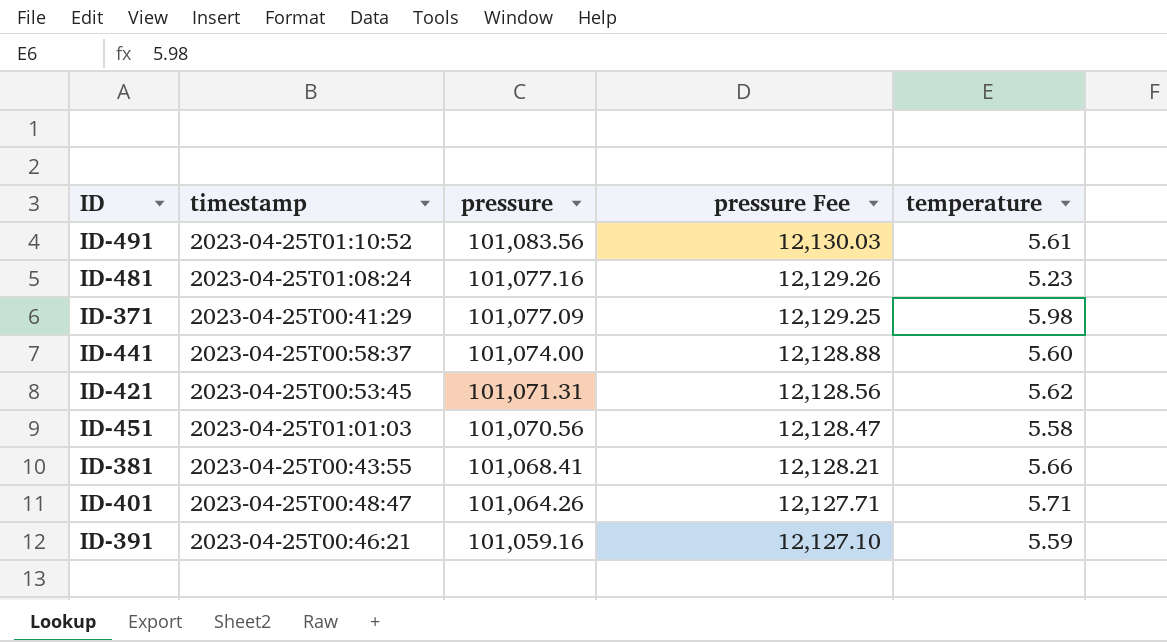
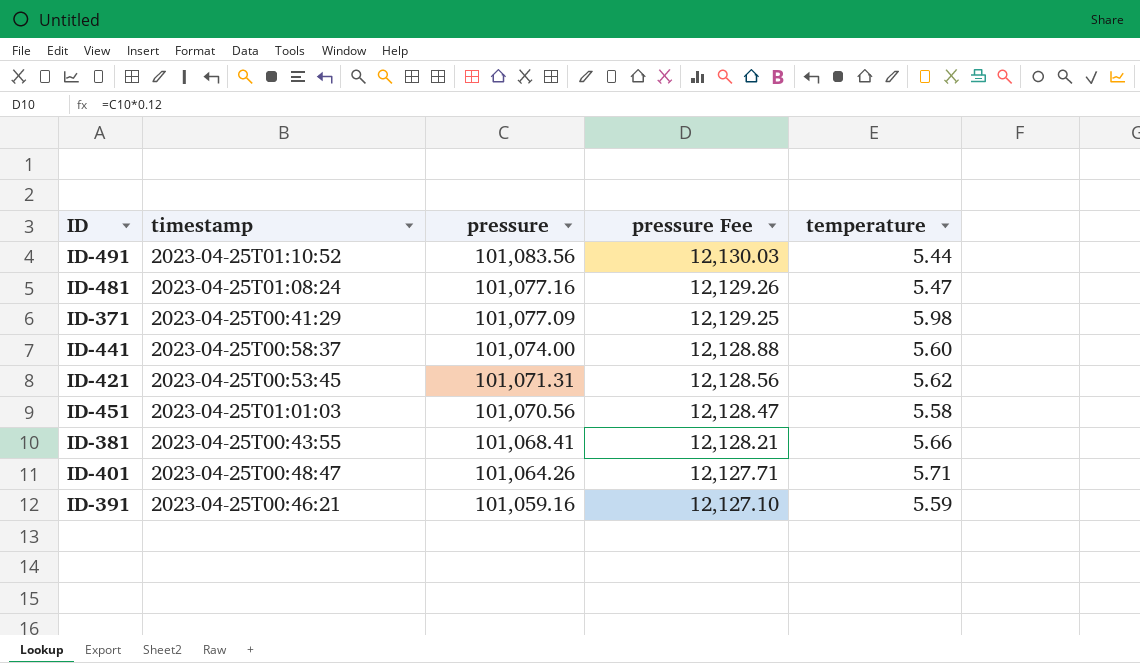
ID-491 | temperature: 5.61 -> 5.44
ID-481 | temperature: 5.23 -> 5.47

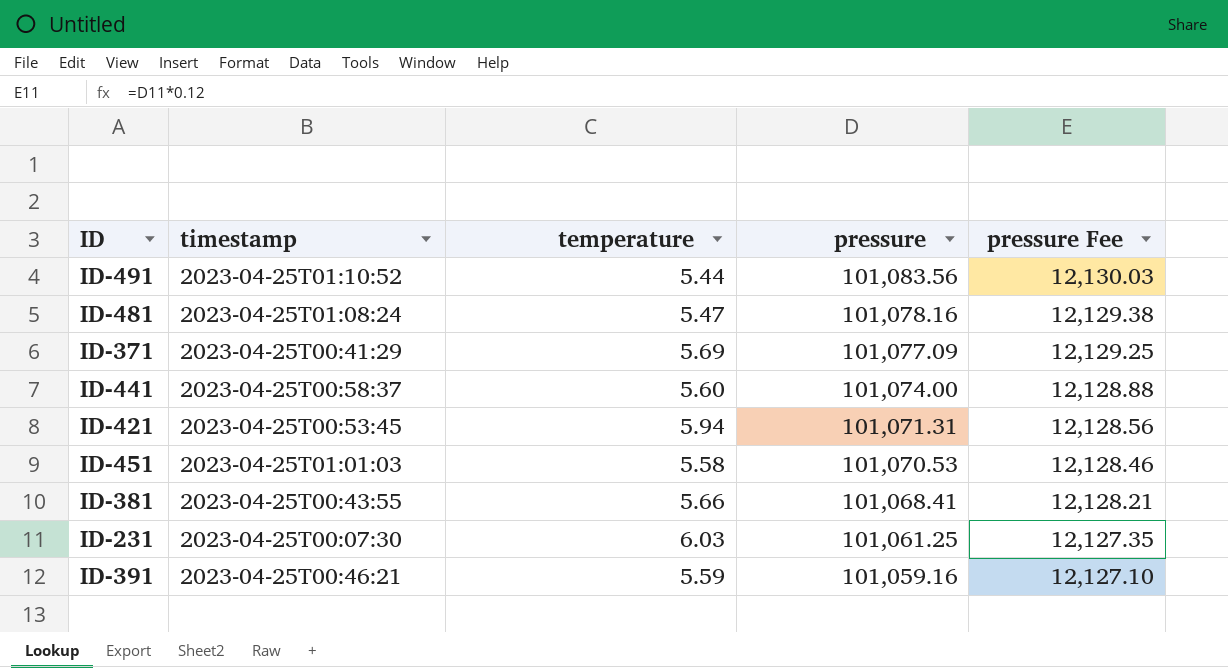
column temperature | position: 5 -> 3
row ID-401: 2023-04-25T00:48:47 | 101,064.26 | 12,127.71 | 5.71 -> none
ID-481 | pressure: 101,077.16 -> 101,078.16
ID-481 | pressure Fee: 12,129.26 -> 12,129.38
ID-371 | temperature: 5.98 -> 5.69
ID-421 | temperature: 5.62 -> 5.94
ID-451 | pressure: 101,070.56 -> 101,070.53
ID-451 | pressure Fee: 12,128.47 -> 12,128.46
row ID-231: none -> 2023-04-25T00:07:30 | 6.03 | 101,061.25 | 12,127.35

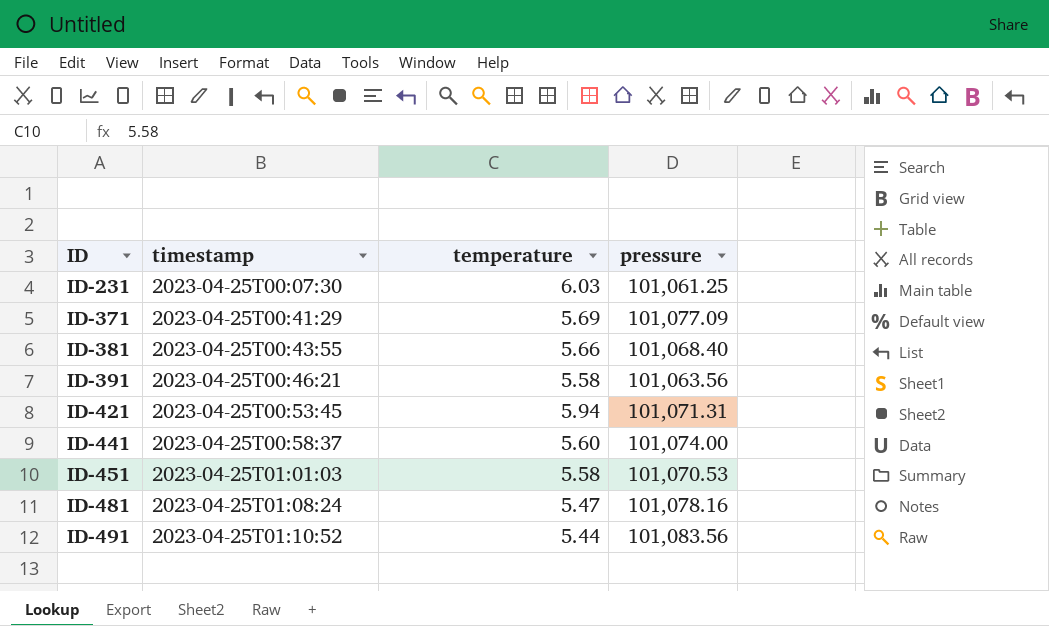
row order: pressure descending -> ID ascending
column pressure Fee | formula: [pressure] * 0.12 -> none
ID-381 | pressure: 101,068.41 -> 101,068.40
ID-391 | temperature: 5.59 -> 5.58
ID-391 | pressure: 101,059.16 -> 101,063.56

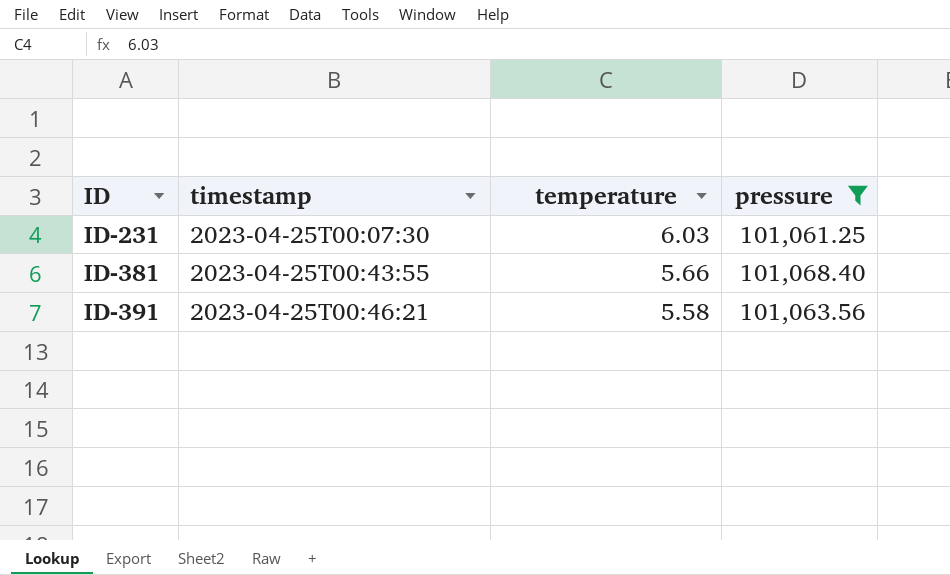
filter: none -> pressure <= 101,068.40

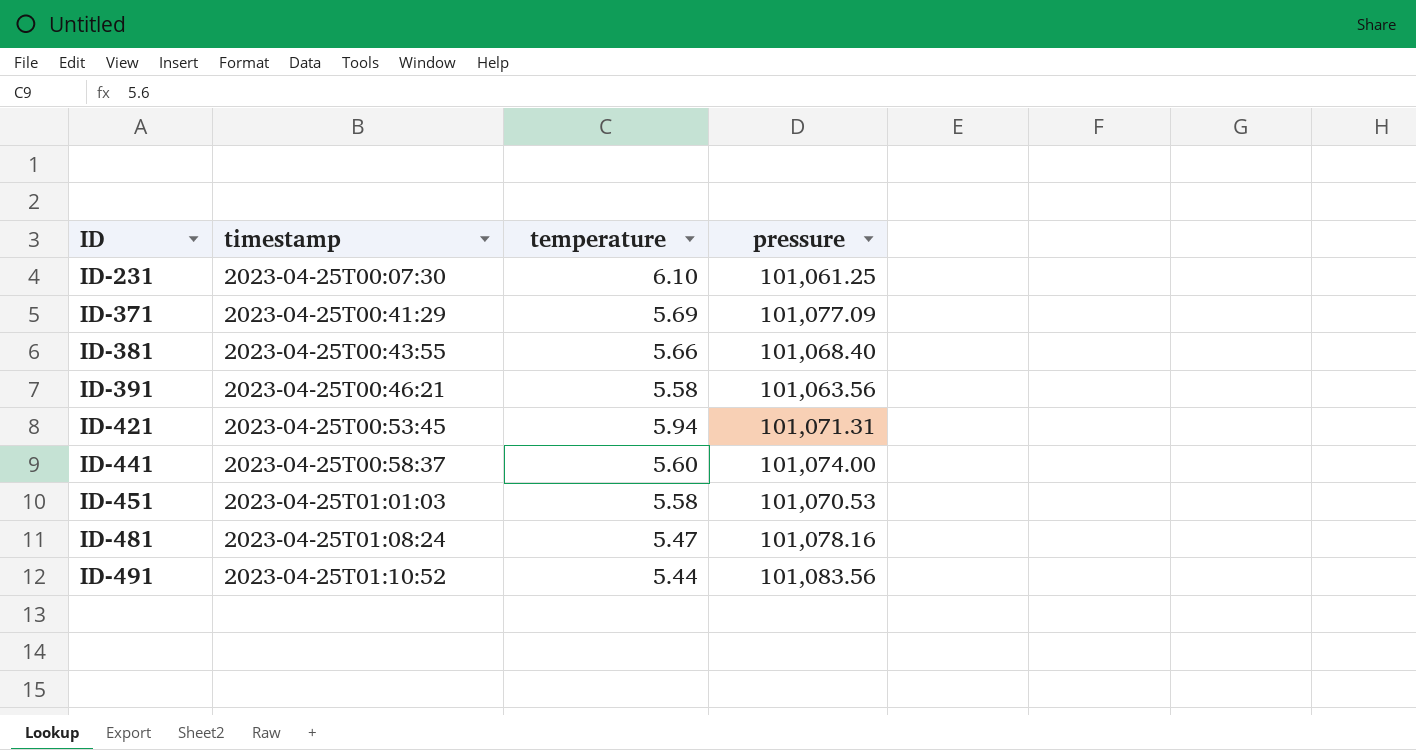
filter: pressure <= 101,068.40 -> none
ID-231 | temperature: 6.03 -> 6.10

